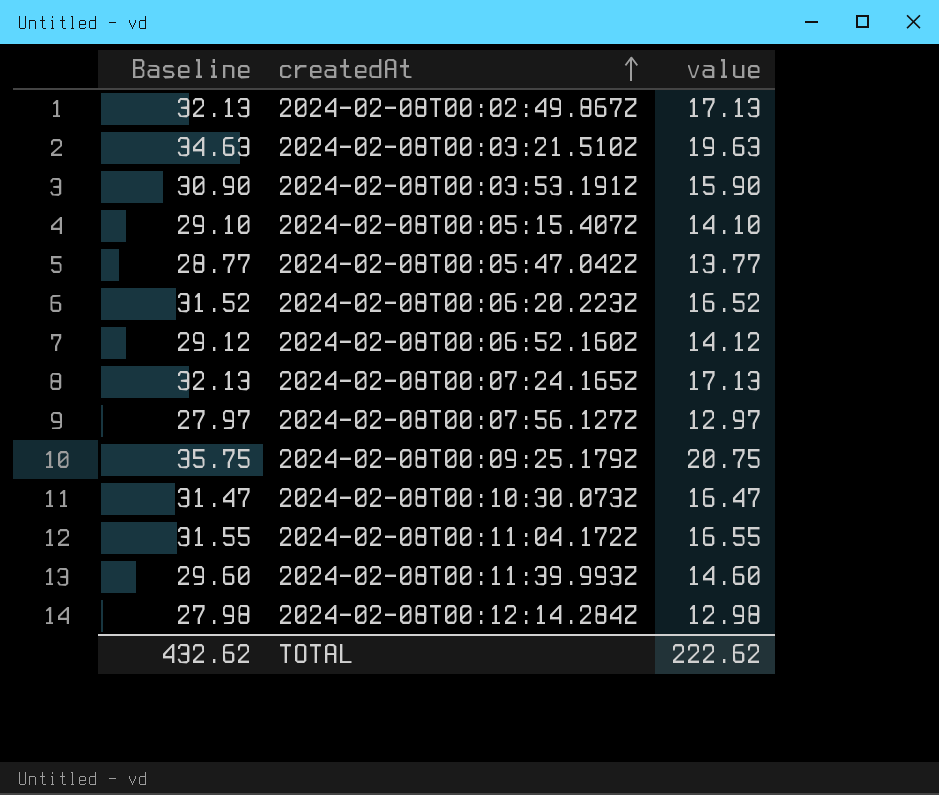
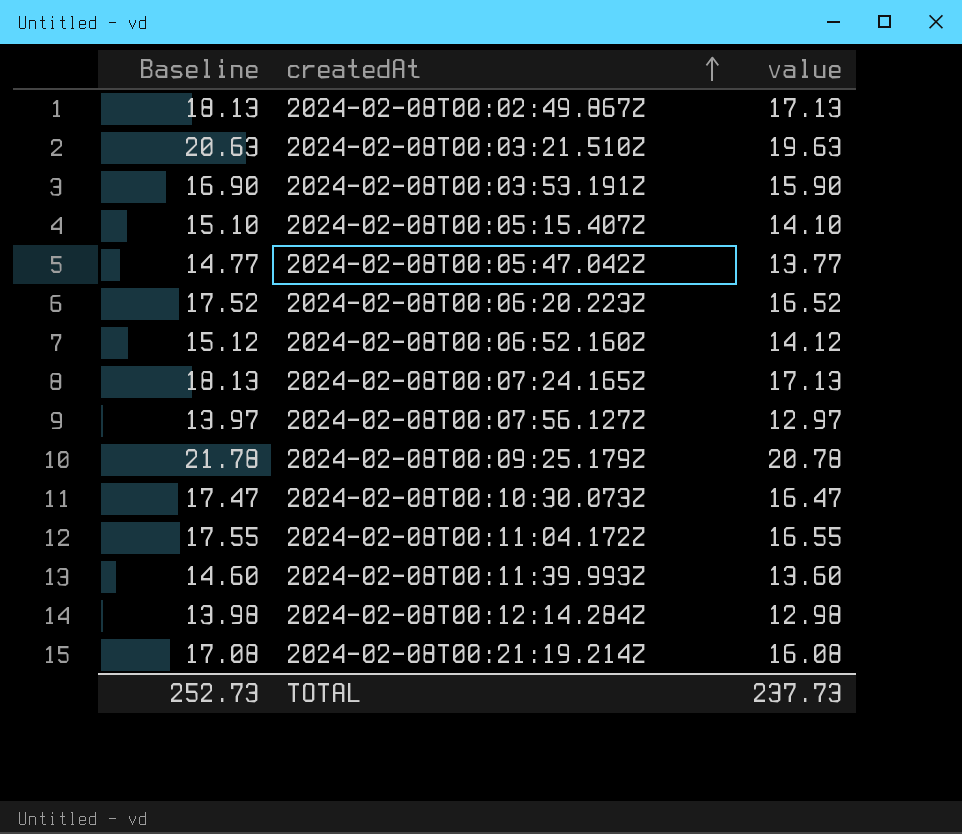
column Baseline | formula: [value] + 15 -> [value] + 1
2024-02-08T00:09:25.179Z | value: 20.75 -> 20.78
2024-02-08T00:11:39.993Z | value: 14.60 -> 13.60
row 2024-02-08T00:21:19.214Z: none -> 17.08 | 16.08
TOTAL | Baseline: 432.62 -> 252.73
TOTAL | value: 222.62 -> 237.73

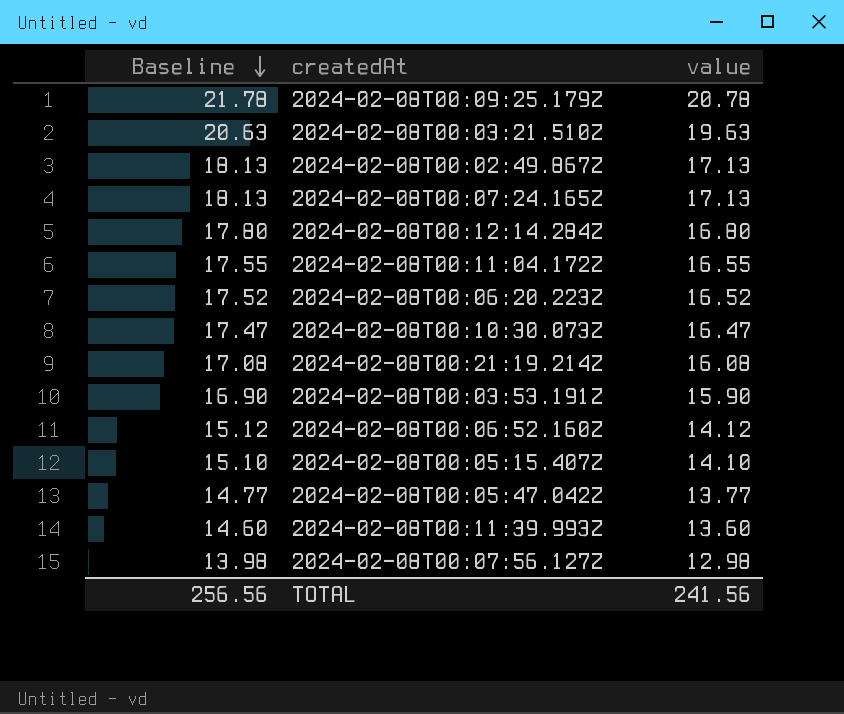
row order: createdAt ascending -> Baseline descending
2024-02-08T00:12:14.284Z | Baseline: 13.98 -> 17.80
2024-02-08T00:12:14.284Z | value: 12.98 -> 16.80
2024-02-08T00:07:56.127Z | Baseline: 13.97 -> 13.98
2024-02-08T00:07:56.127Z | value: 12.97 -> 12.98
TOTAL | Baseline: 252.73 -> 256.56
TOTAL | value: 237.73 -> 241.56

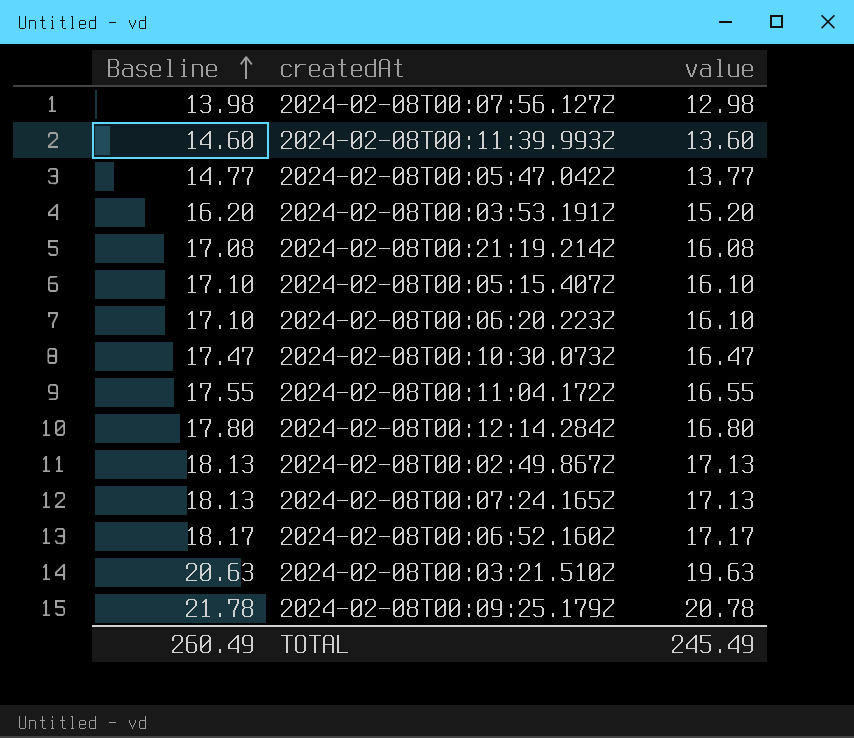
row order: Baseline descending -> Baseline ascending
2024-02-08T00:03:53.191Z | Baseline: 16.90 -> 16.20
2024-02-08T00:03:53.191Z | value: 15.90 -> 15.20
2024-02-08T00:05:15.407Z | Baseline: 15.10 -> 17.10
2024-02-08T00:05:15.407Z | value: 14.10 -> 16.10
2024-02-08T00:06:20.223Z | Baseline: 17.52 -> 17.10
2024-02-08T00:06:20.223Z | value: 16.52 -> 16.10
2024-02-08T00:06:52.160Z | Baseline: 15.12 -> 18.17
2024-02-08T00:06:52.160Z | value: 14.12 -> 17.17
TOTAL | Baseline: 256.56 -> 260.49
TOTAL | value: 241.56 -> 245.49

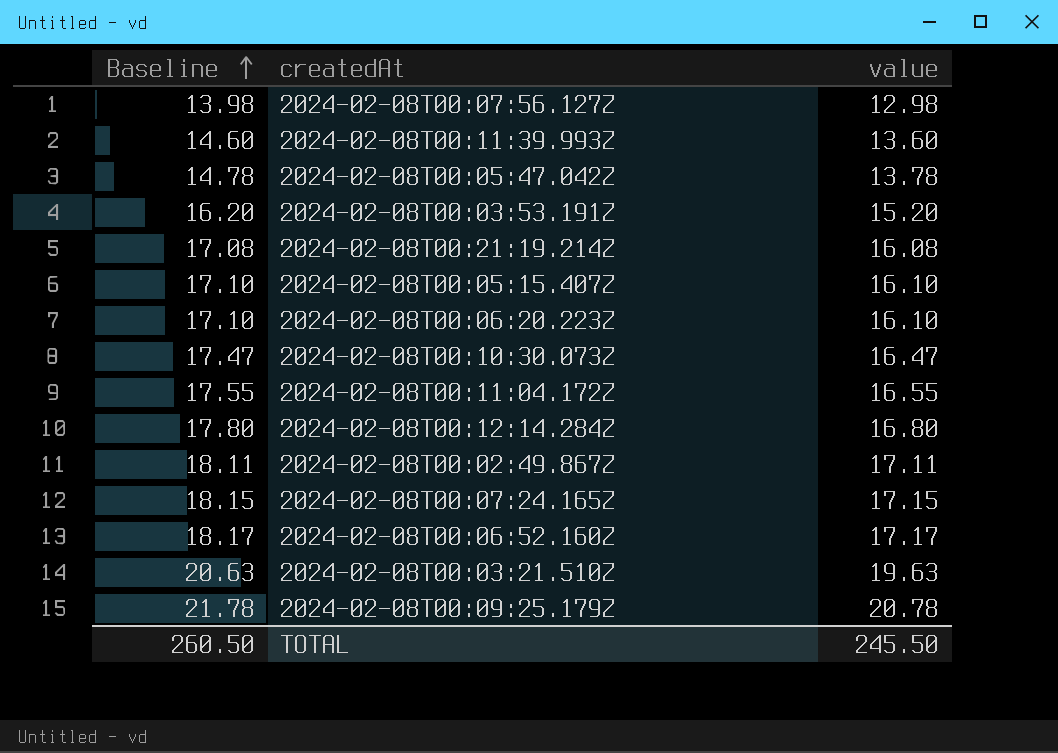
2024-02-08T00:05:47.042Z | Baseline: 14.77 -> 14.78
2024-02-08T00:05:47.042Z | value: 13.77 -> 13.78
2024-02-08T00:02:49.867Z | Baseline: 18.13 -> 18.11
2024-02-08T00:02:49.867Z | value: 17.13 -> 17.11
2024-02-08T00:07:24.165Z | Baseline: 18.13 -> 18.15
2024-02-08T00:07:24.165Z | value: 17.13 -> 17.15
TOTAL | Baseline: 260.49 -> 260.50
TOTAL | value: 245.49 -> 245.50

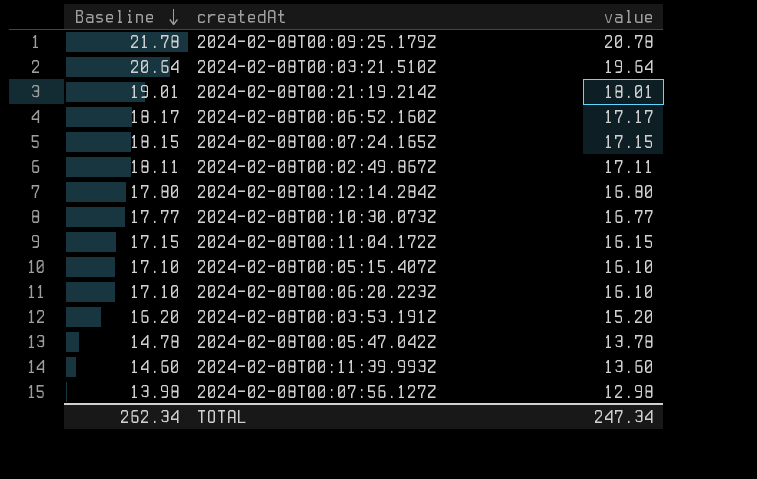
row order: Baseline ascending -> Baseline descending
2024-02-08T00:03:21.510Z | Baseline: 20.63 -> 20.64
2024-02-08T00:03:21.510Z | value: 19.63 -> 19.64
2024-02-08T00:21:19.214Z | Baseline: 17.08 -> 19.01
2024-02-08T00:21:19.214Z | value: 16.08 -> 18.01
2024-02-08T00:10:30.073Z | Baseline: 17.47 -> 17.77
2024-02-08T00:10:30.073Z | value: 16.47 -> 16.77
2024-02-08T00:11:04.172Z | Baseline: 17.55 -> 17.15
2024-02-08T00:11:04.172Z | value: 16.55 -> 16.15
TOTAL | Baseline: 260.50 -> 262.34
TOTAL | value: 245.50 -> 247.34

